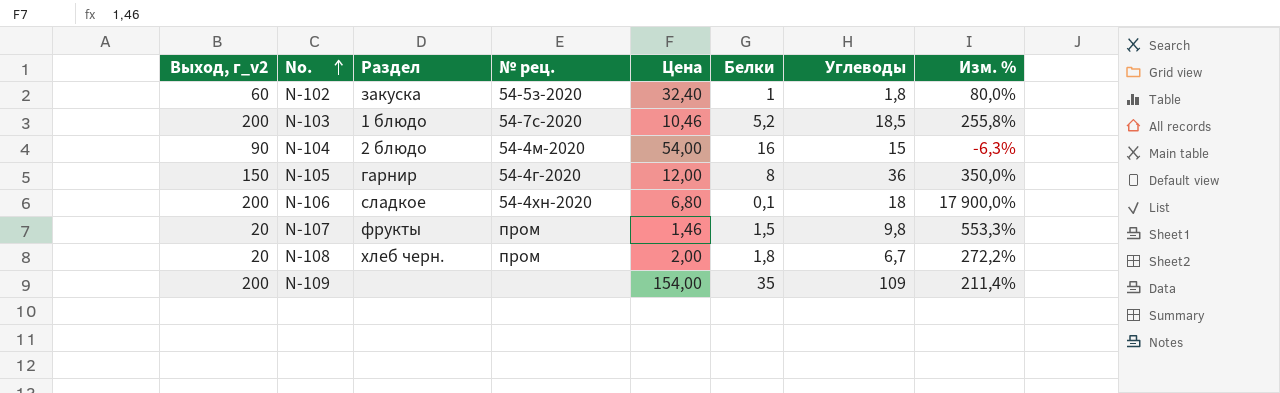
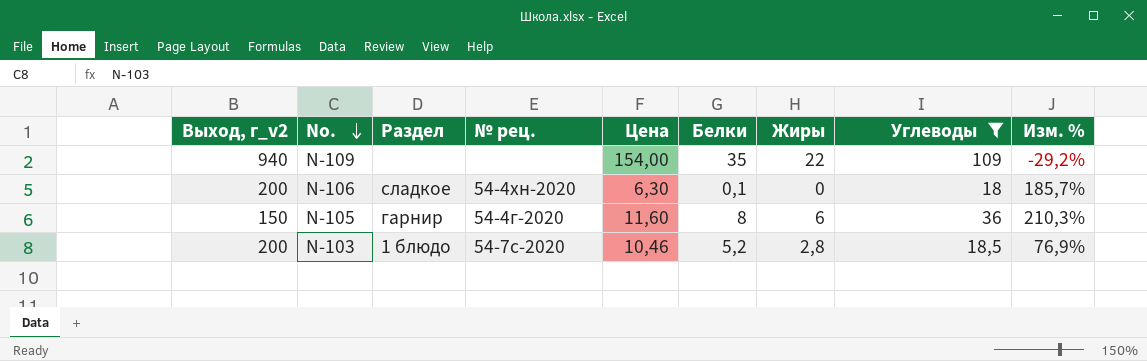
filter: none -> Углеводы >= 18
row order: No. ascending -> No. descending
column Жиры | position: none -> 7
column Изм. % | formula: ([Углеводы] - [Белки]) / [Белки] -> ([Углеводы] - [Цена]) / [Цена]
N-109 | Выход, г_v2: 200 -> 940
N-106 | Цена: 6,80 -> 6,30
N-105 | Цена: 12,00 -> 11,60

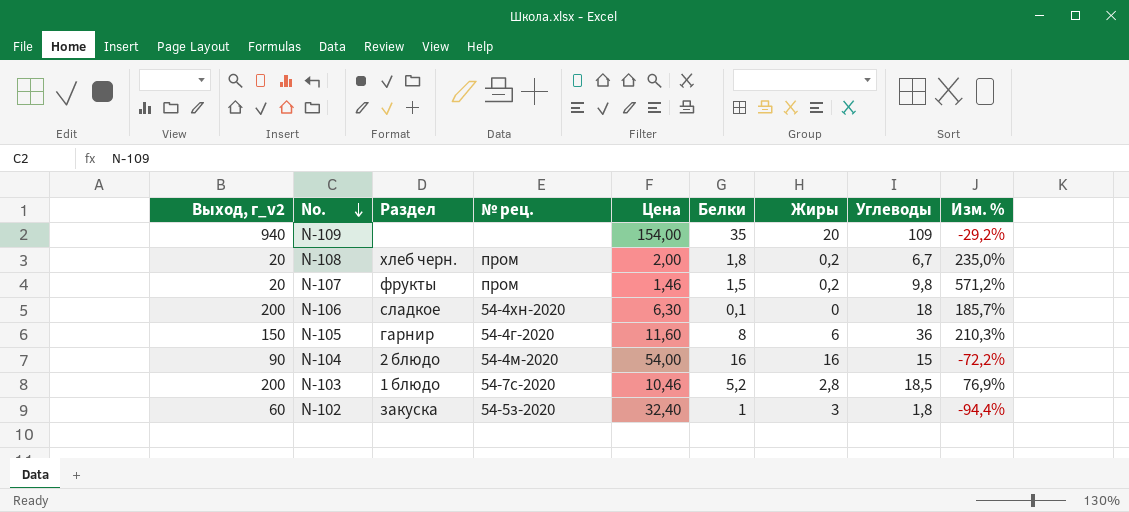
filter: Углеводы >= 18 -> none
N-109 | Жиры: 22 -> 20

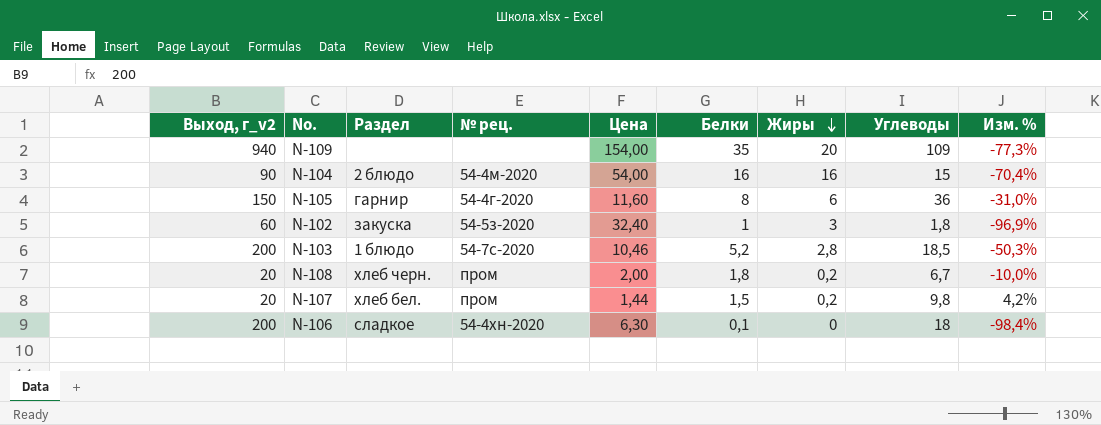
row order: No. descending -> Жиры descending
column Изм. % | formula: ([Углеводы] - [Цена]) / [Цена] -> ([Белки] - [Цена]) / [Цена]
N-107 | Раздел: фрукты -> хлеб бел.
N-107 | Цена: 1,46 -> 1,44

